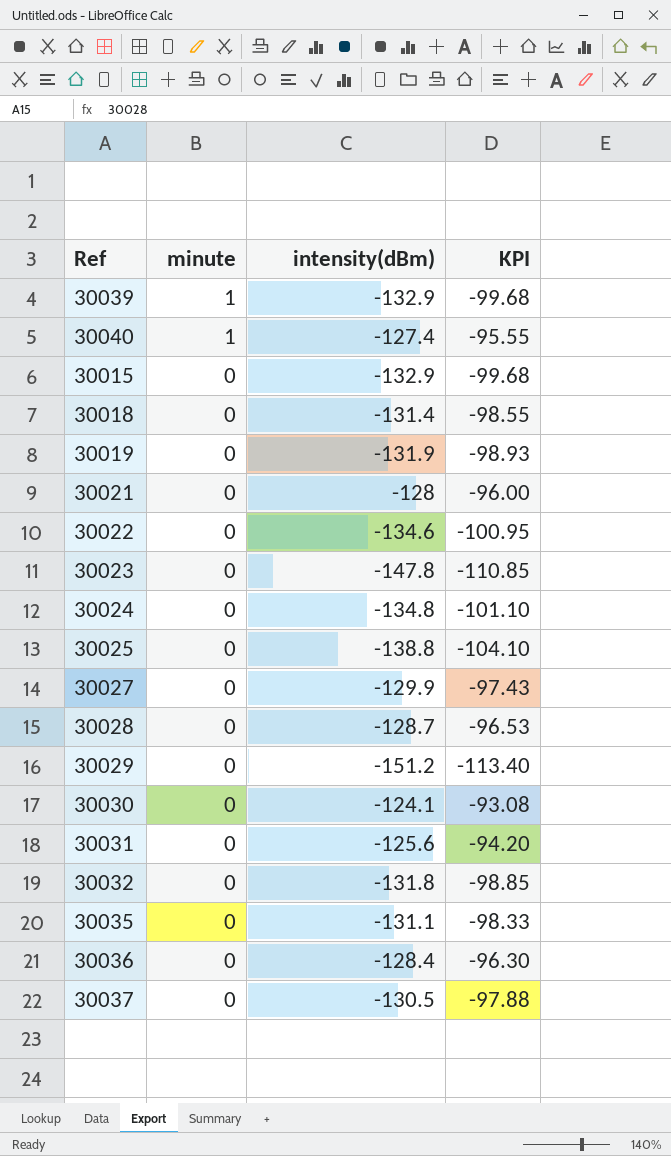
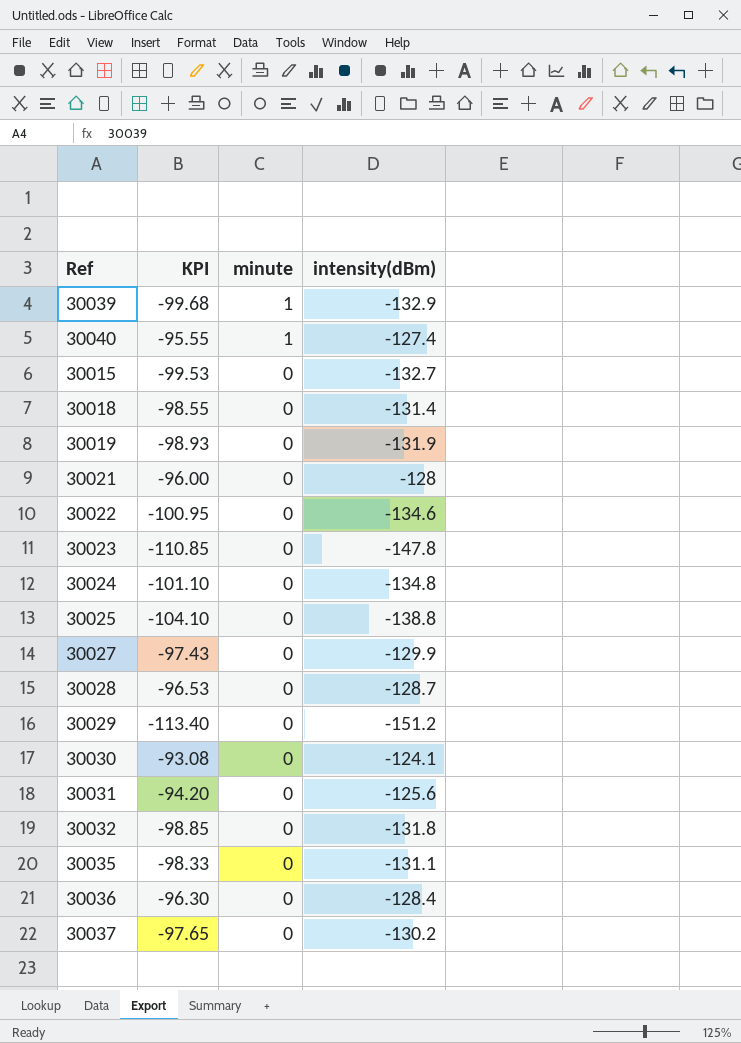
column KPI | position: 4 -> 2
30015 | KPI: -99.68 -> -99.53
30015 | intensity(dBm): -132.9 -> -132.7
30037 | KPI: -97.88 -> -97.65
30037 | intensity(dBm): -130.5 -> -130.2

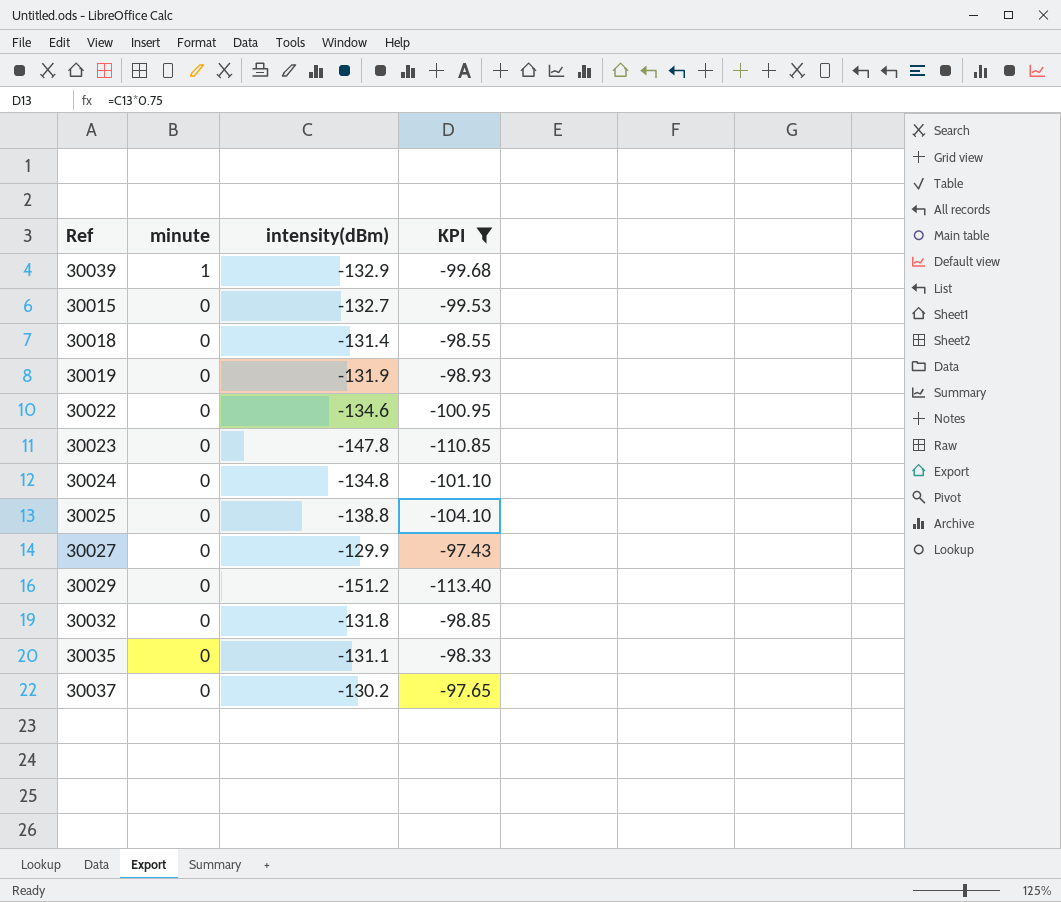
filter: none -> KPI <= -97.43
column KPI | position: 2 -> 4

